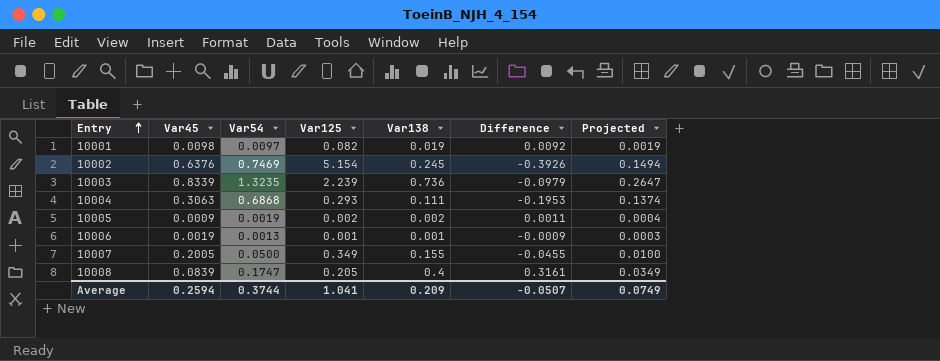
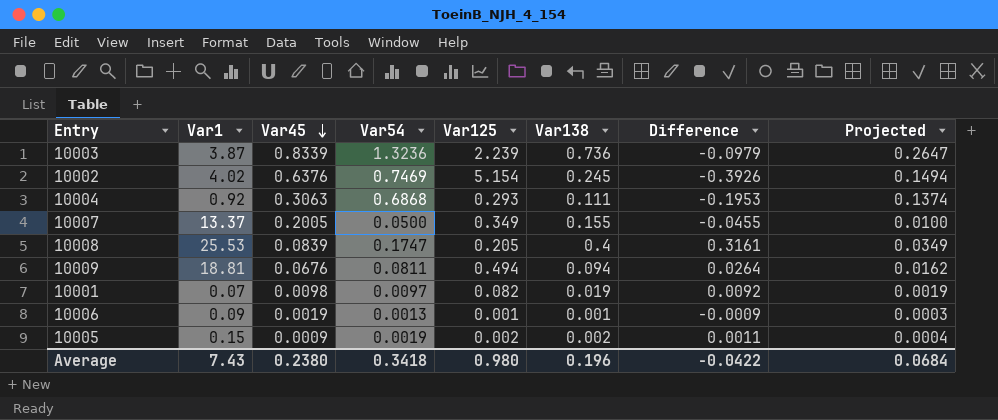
row order: Entry ascending -> Var45 descending
column Var1 | position: none -> 2
10003 | Var54: 1.3235 -> 1.3236
row 10009: none -> 18.81 | 0.0676 | 0.0811 | 0.494 | 0.094 | 0.0264 | 0.0162
Average | Var45: 0.2594 -> 0.2380
Average | Var54: 0.3744 -> 0.3418
Average | Var125: 1.041 -> 0.980
Average | Var138: 0.209 -> 0.196
Average | Difference: -0.0507 -> -0.0422
Average | Projected: 0.0749 -> 0.0684

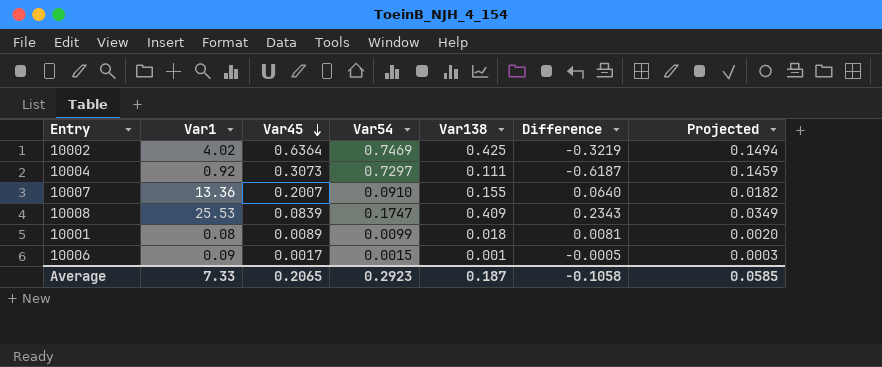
column Var125 | position: 5 -> none
column Difference | formula: [Var138] - [Var45] -> [Var138] - [Var54]
row 10003: 3.87 | 0.8339 | 1.3236 | 2.239 | 0.736 | -0.0979 | 0.2647 -> none
row 10009: 18.81 | 0.0676 | 0.0811 | 0.494 | 0.094 | 0.0264 | 0.0162 -> none
row 10005: 0.15 | 0.0009 | 0.0019 | 0.002 | 0.002 | 0.0011 | 0.0004 -> none
10002 | Var45: 0.6376 -> 0.6364
10002 | Var138: 0.245 -> 0.425
10004 | Var45: 0.3063 -> 0.3073
10004 | Var54: 0.6868 -> 0.7297
10004 | Projected: 0.1374 -> 0.1459
10007 | Var1: 13.37 -> 13.36
10007 | Var45: 0.2005 -> 0.2007
10007 | Var54: 0.0500 -> 0.0910
10007 | Projected: 0.0100 -> 0.0182
10008 | Var138: 0.4 -> 0.409
10001 | Var1: 0.07 -> 0.08
10001 | Var45: 0.0098 -> 0.0089
10001 | Var54: 0.0097 -> 0.0099
10001 | Var138: 0.019 -> 0.018
10001 | Projected: 0.0019 -> 0.0020
10006 | Var45: 0.0019 -> 0.0017
10006 | Var54: 0.0013 -> 0.0015
Average | Var1: 7.43 -> 7.33
Average | Var45: 0.2380 -> 0.2065
Average | Var54: 0.3418 -> 0.2923
Average | Var138: 0.196 -> 0.187
Average | Difference: -0.0422 -> -0.1058
Average | Projected: 0.0684 -> 0.0585

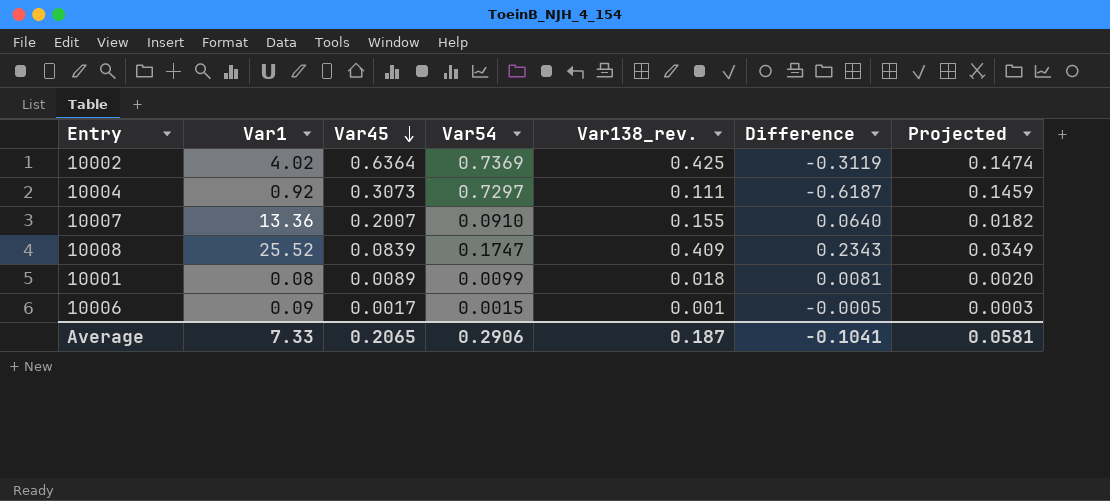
column name: Var138 -> Var138_rev.
10002 | Var54: 0.7469 -> 0.7369
10002 | Difference: -0.3219 -> -0.3119
10002 | Projected: 0.1494 -> 0.1474
10008 | Var1: 25.53 -> 25.52
Average | Var54: 0.2923 -> 0.2906
Average | Difference: -0.1058 -> -0.1041
Average | Projected: 0.0585 -> 0.0581

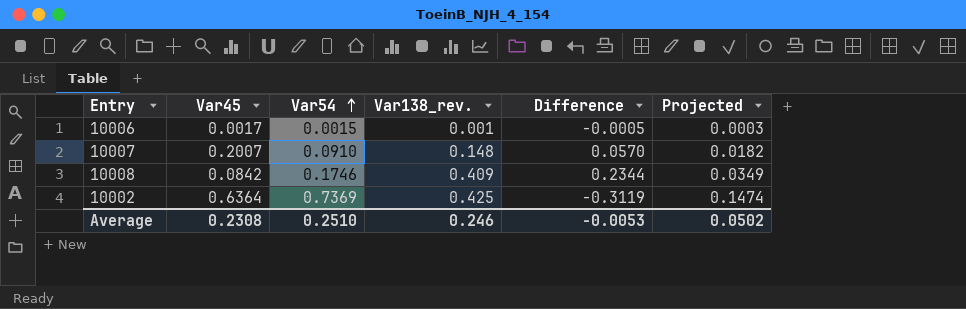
row order: Var45 descending -> Var54 ascending
column Var1 | position: 2 -> none
row 10004: 0.92 | 0.3073 | 0.7297 | 0.111 | -0.6187 | 0.1459 -> none
row 10001: 0.08 | 0.0089 | 0.0099 | 0.018 | 0.0081 | 0.0020 -> none
10007 | Var138_rev.: 0.155 -> 0.148
10007 | Difference: 0.0640 -> 0.0570
10008 | Var45: 0.0839 -> 0.0842
10008 | Var54: 0.1747 -> 0.1746
10008 | Difference: 0.2343 -> 0.2344
Average | Var45: 0.2065 -> 0.2308
Average | Var54: 0.2906 -> 0.2510
Average | Var138_rev.: 0.187 -> 0.246
Average | Difference: -0.1041 -> -0.0053
Average | Projected: 0.0581 -> 0.0502

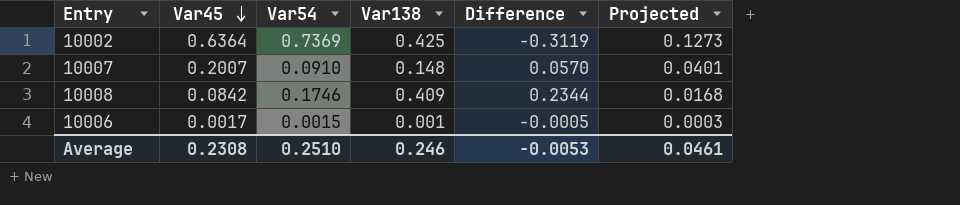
row order: Var54 ascending -> Var45 descending
column name: Var138_rev. -> Var138
column Projected | formula: [Var54] * 0.2 -> [Var45] * 0.2
Average | Projected: 0.0502 -> 0.0461

